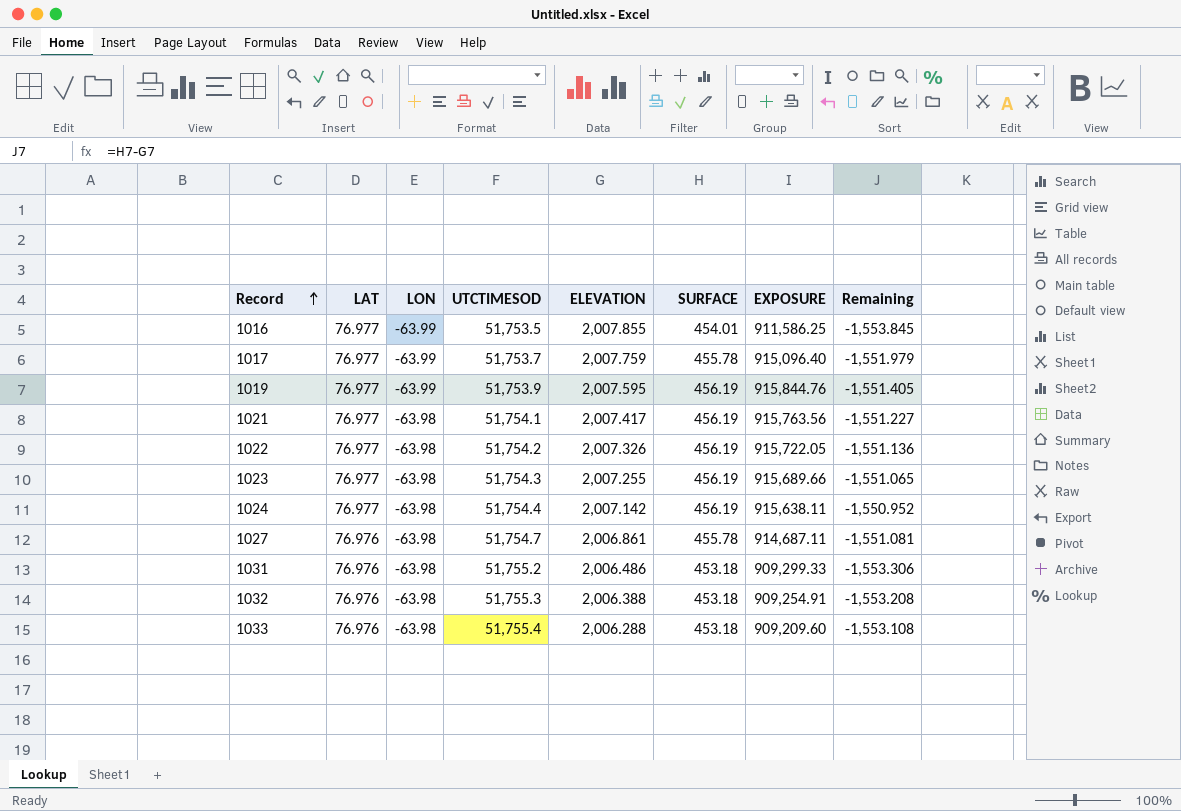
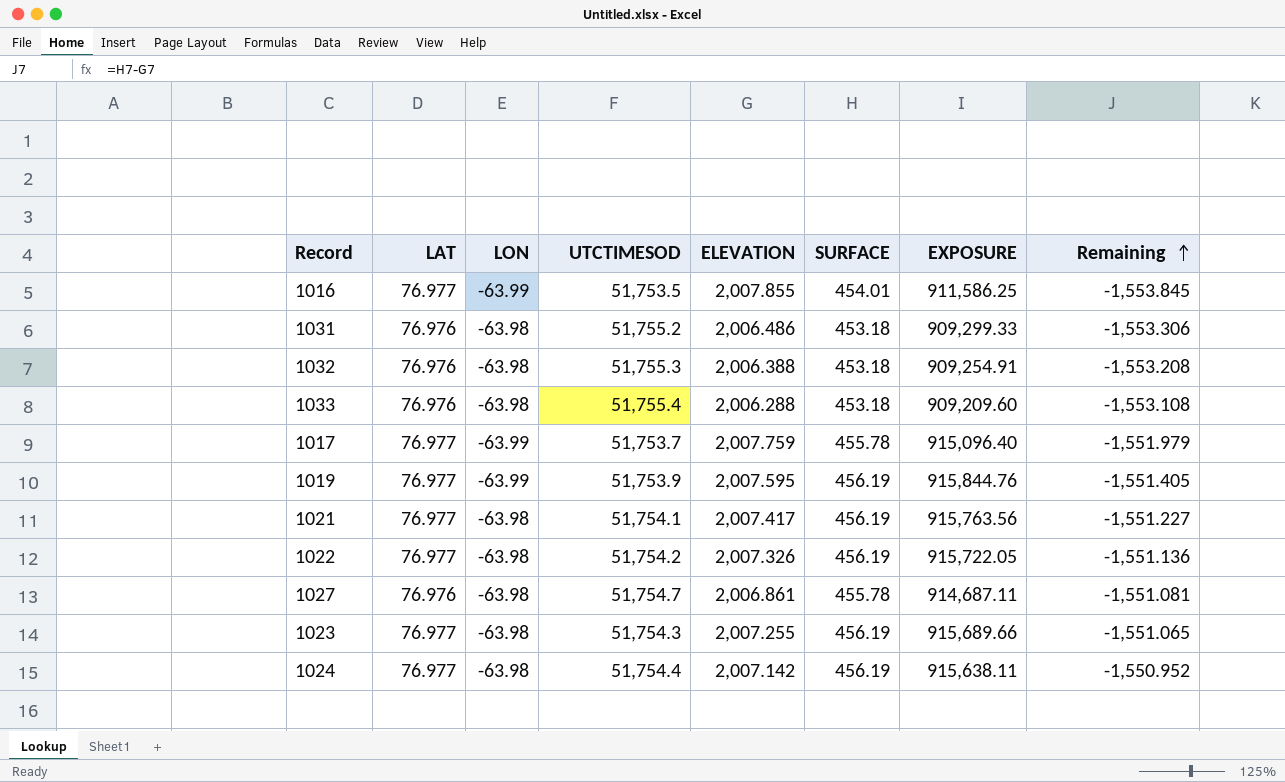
row order: Record ascending -> Remaining ascending

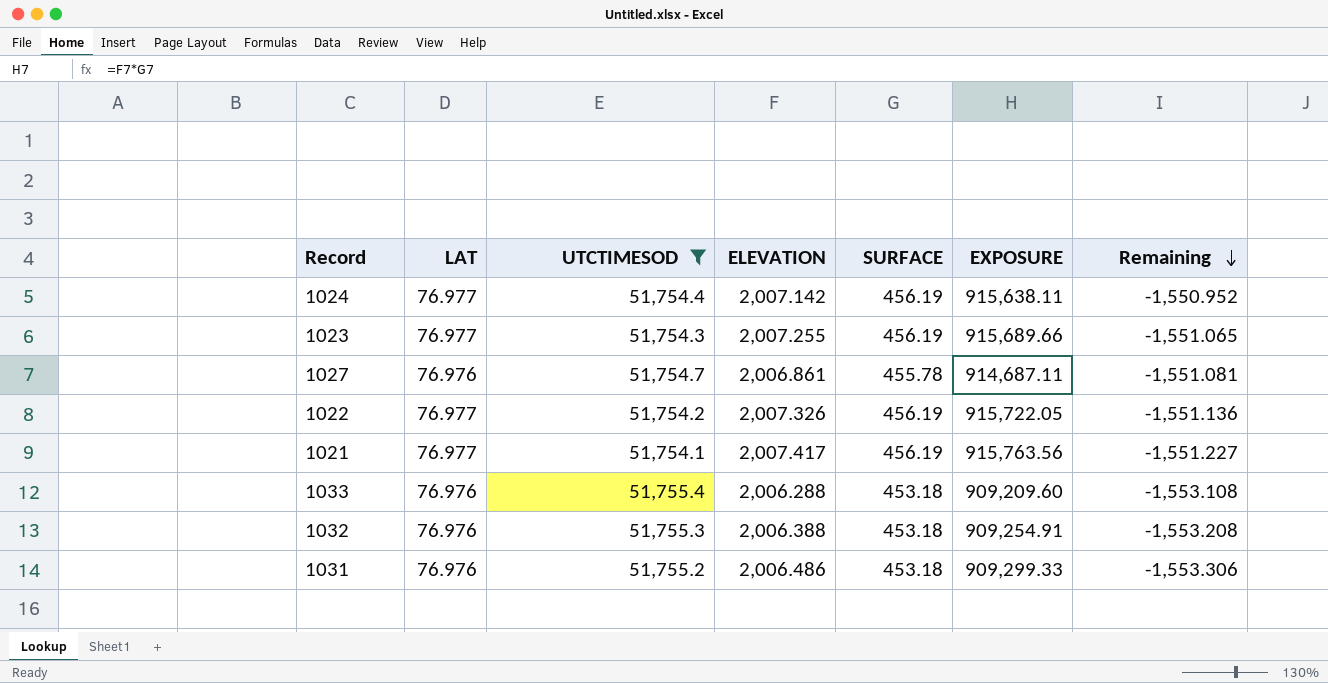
filter: none -> UTCTIMESOD >= 51,754.1
row order: Remaining ascending -> Remaining descending
column LON | position: 3 -> none

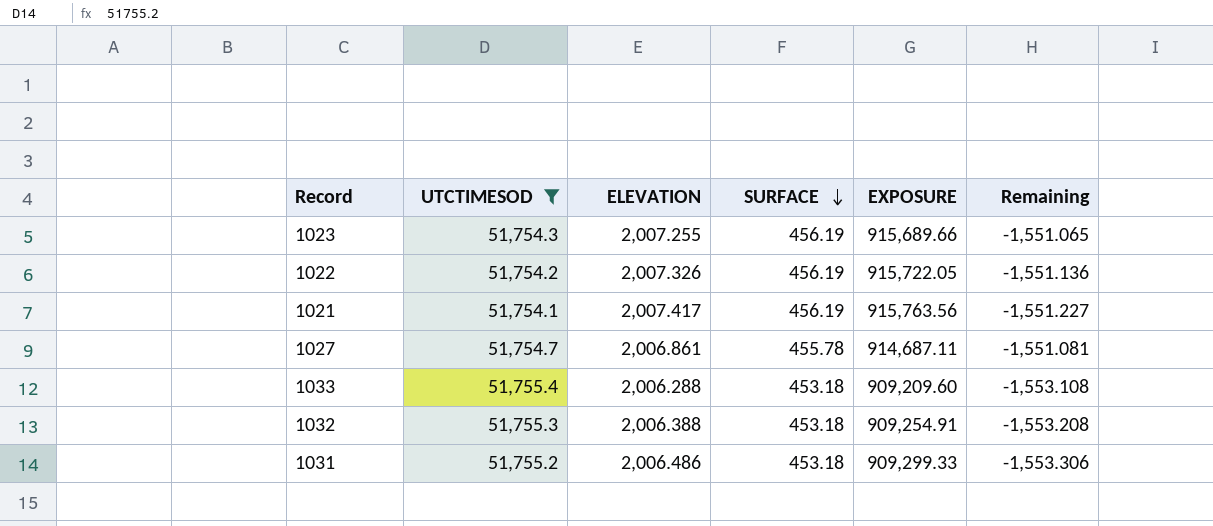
row order: Remaining descending -> SURFACE descending
column LAT | position: 2 -> none
row 1024: 76.977 | 51,754.4 | 2,007.142 | 456.19 | 915,638.11 | -1,550.952 -> none

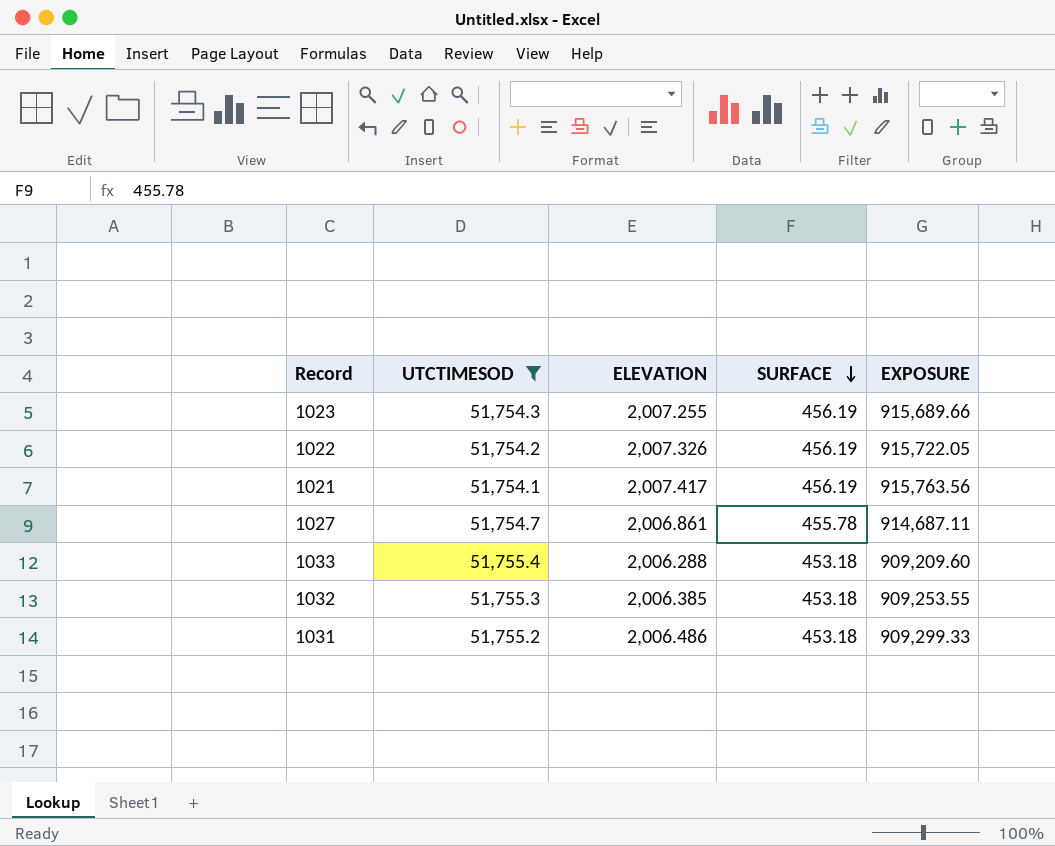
column Remaining | formula: [SURFACE] - [ELEVATION] -> none
1032 | ELEVATION: 2,006.388 -> 2,006.385
1032 | EXPOSURE: 909,254.91 -> 909,253.55

